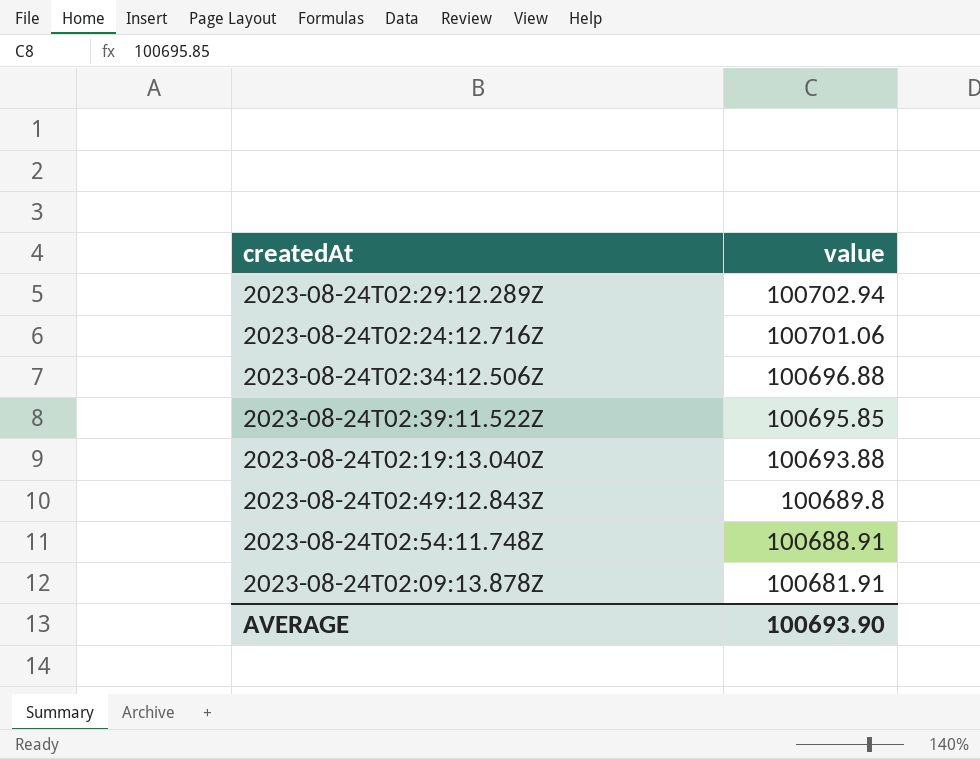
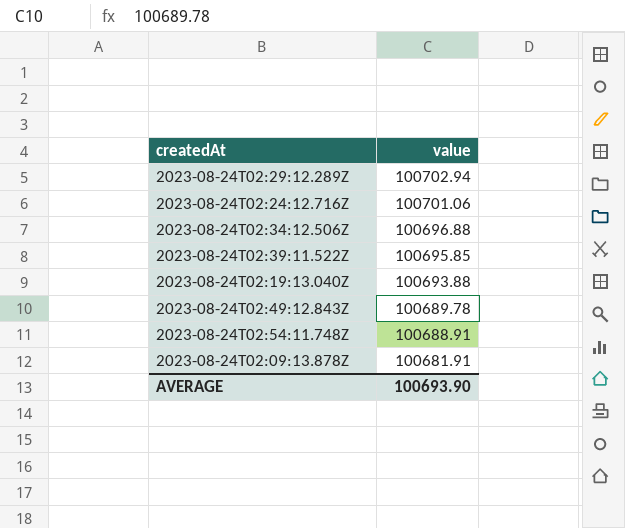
2023-08-24T02:49:12.843Z | value: 100689.8 -> 100689.78

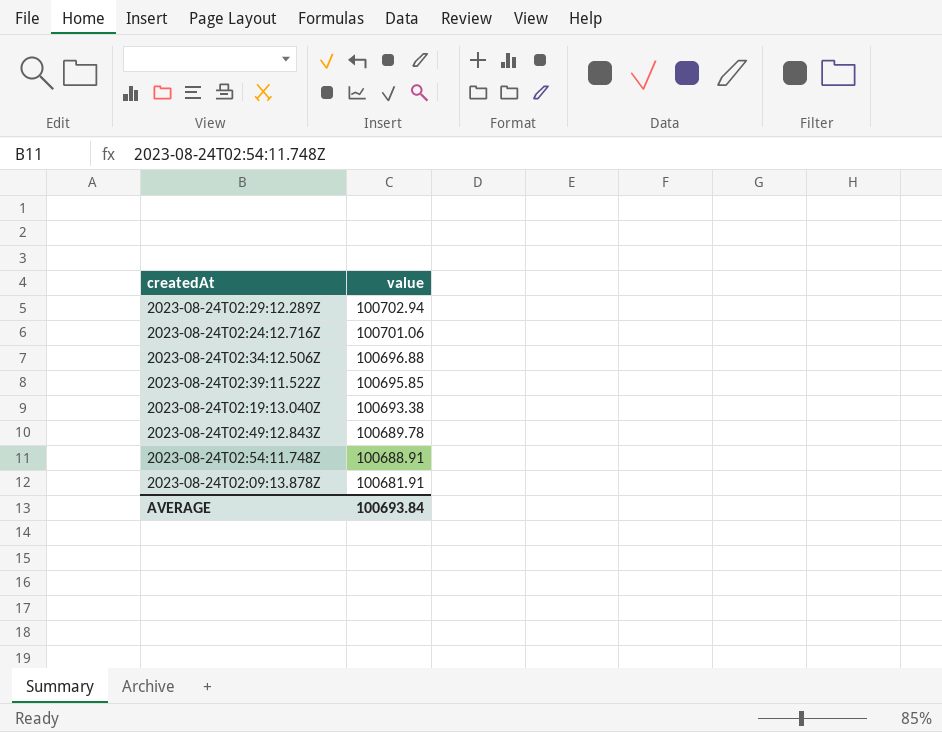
2023-08-24T02:19:13.040Z | value: 100693.88 -> 100693.38
AVERAGE | value: 100693.90 -> 100693.84

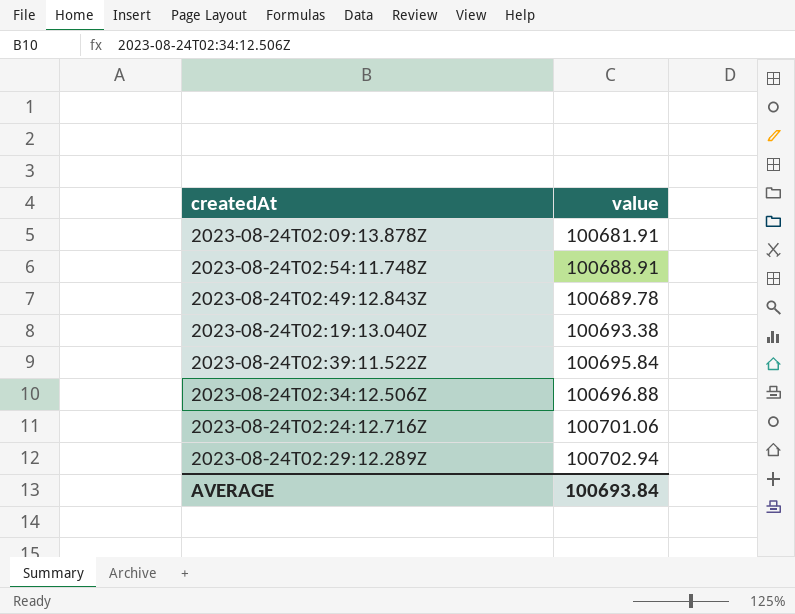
row order: value descending -> value ascending
2023-08-24T02:39:11.522Z | value: 100695.85 -> 100695.84

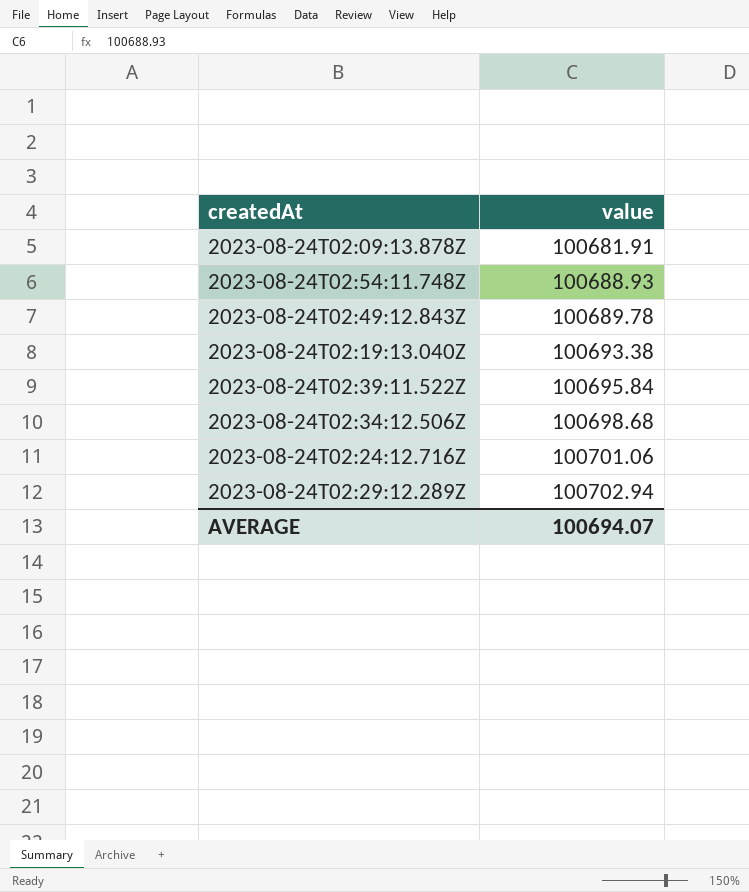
2023-08-24T02:54:11.748Z | value: 100688.91 -> 100688.93
2023-08-24T02:34:12.506Z | value: 100696.88 -> 100698.68
AVERAGE | value: 100693.84 -> 100694.07

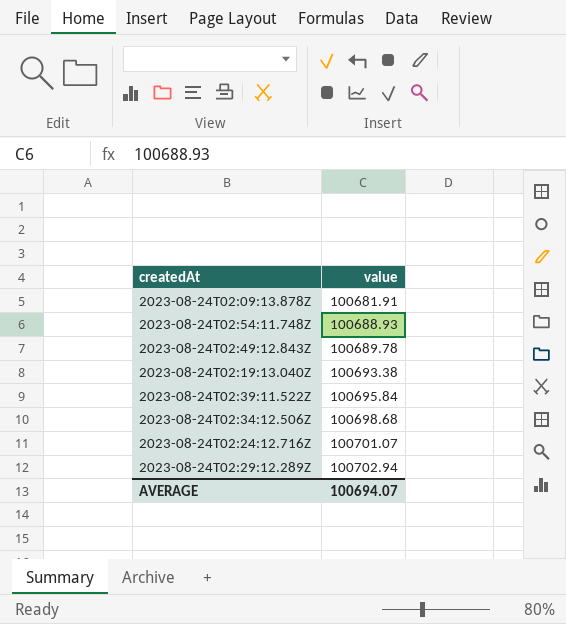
2023-08-24T02:24:12.716Z | value: 100701.06 -> 100701.07

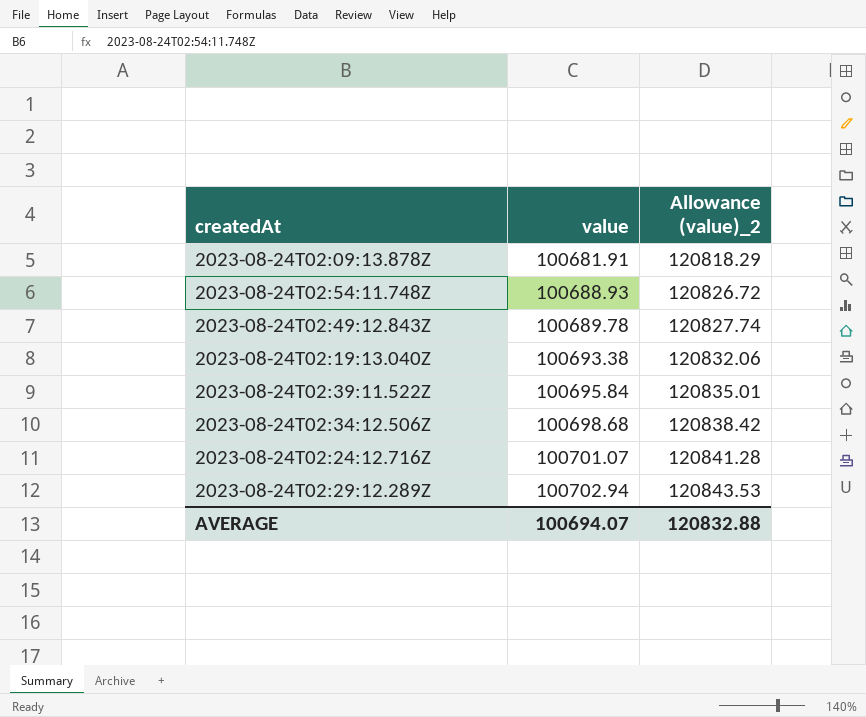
column Allowance (value)_2 | formula: none -> [value] * 1.2

